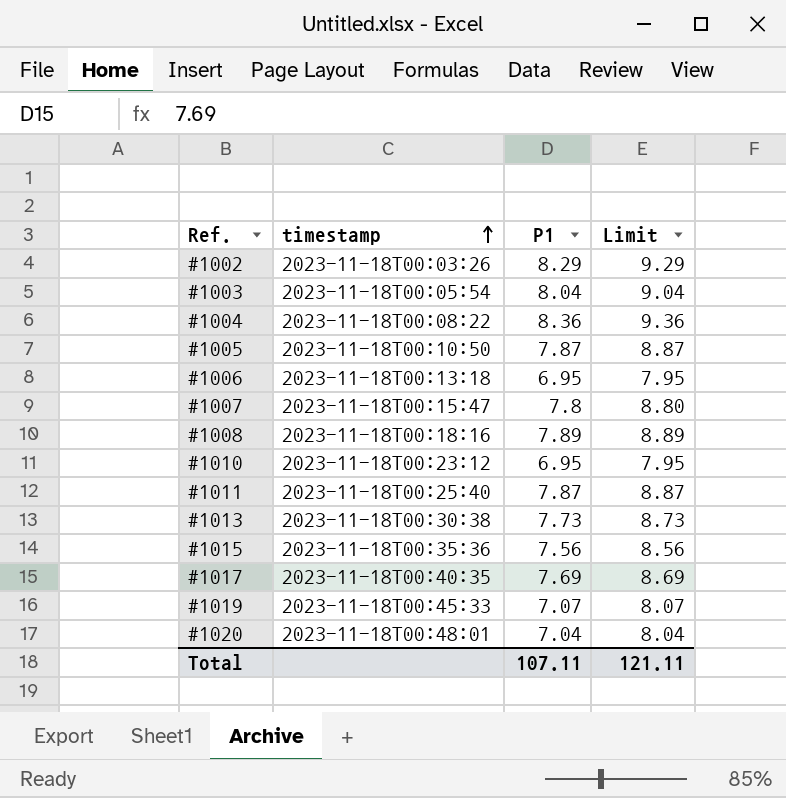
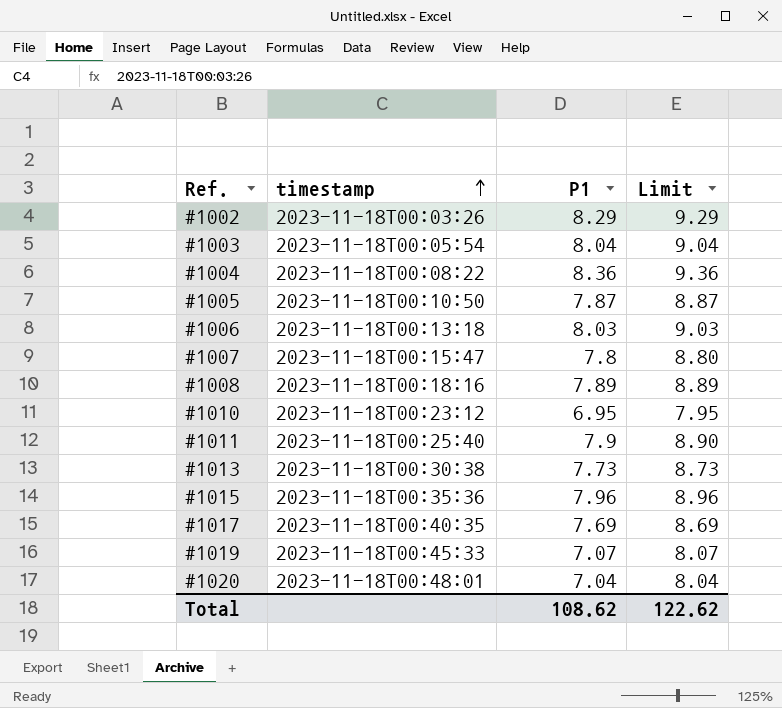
#1006 | P1: 6.95 -> 8.03
#1006 | Limit: 7.95 -> 9.03
#1011 | P1: 7.87 -> 7.9
#1011 | Limit: 8.87 -> 8.90
#1015 | P1: 7.56 -> 7.96
#1015 | Limit: 8.56 -> 8.96
Total | P1: 107.11 -> 108.62
Total | Limit: 121.11 -> 122.62

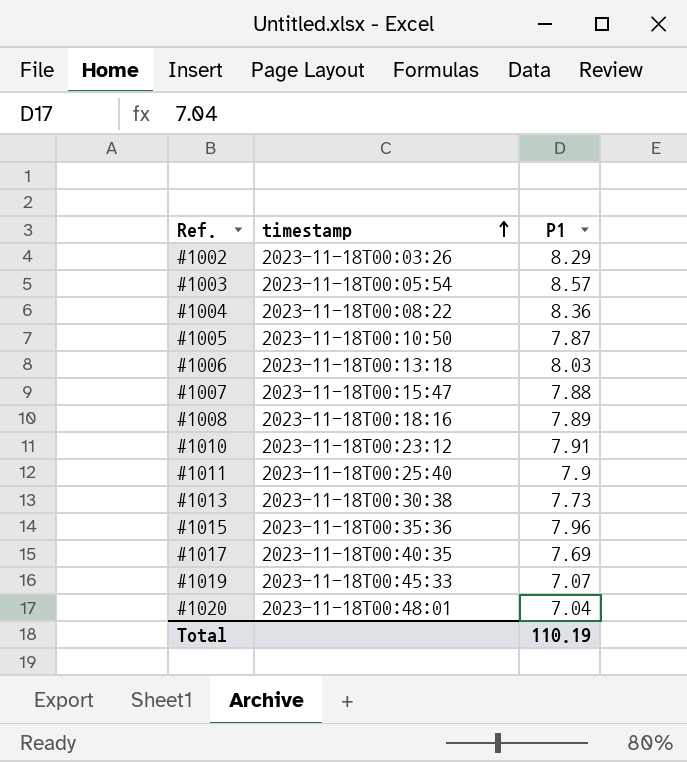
column Limit | formula: [P1] + 1 -> none
#1003 | P1: 8.04 -> 8.57
#1007 | P1: 7.8 -> 7.88
#1010 | P1: 6.95 -> 7.91
Total | P1: 108.62 -> 110.19

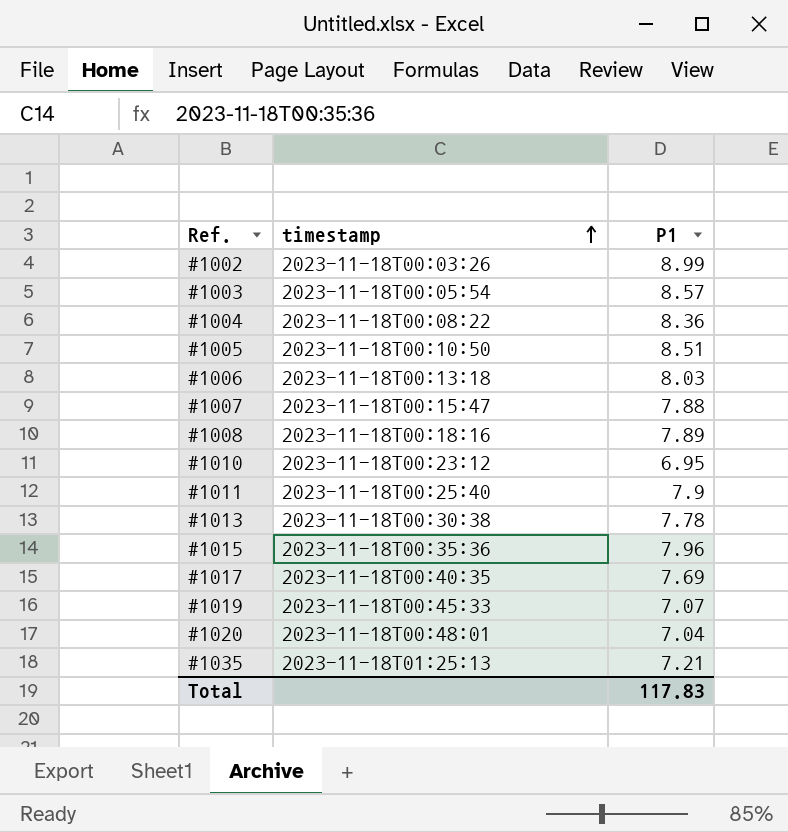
#1002 | P1: 8.29 -> 8.99
#1005 | P1: 7.87 -> 8.51
#1010 | P1: 7.91 -> 6.95
#1013 | P1: 7.73 -> 7.78
row #1035: none -> 2023-11-18T01:25:13 | 7.21
Total | P1: 110.19 -> 117.83

